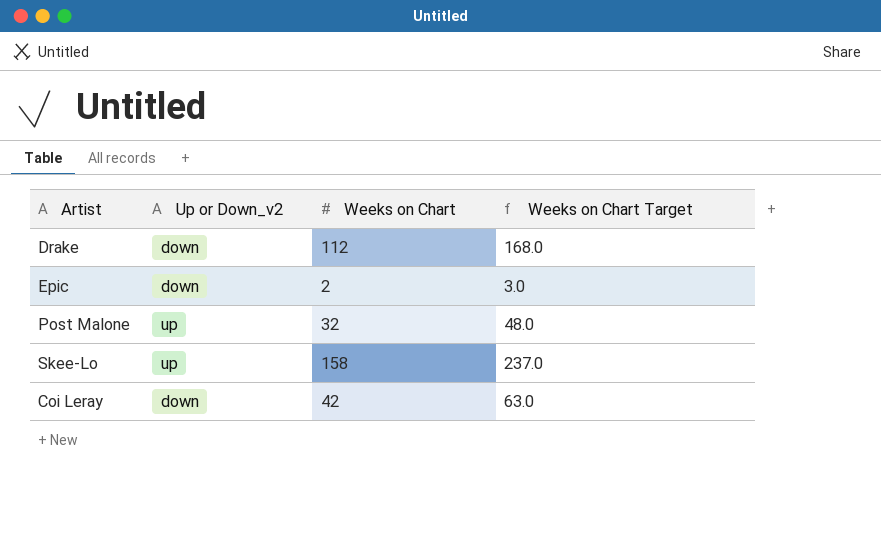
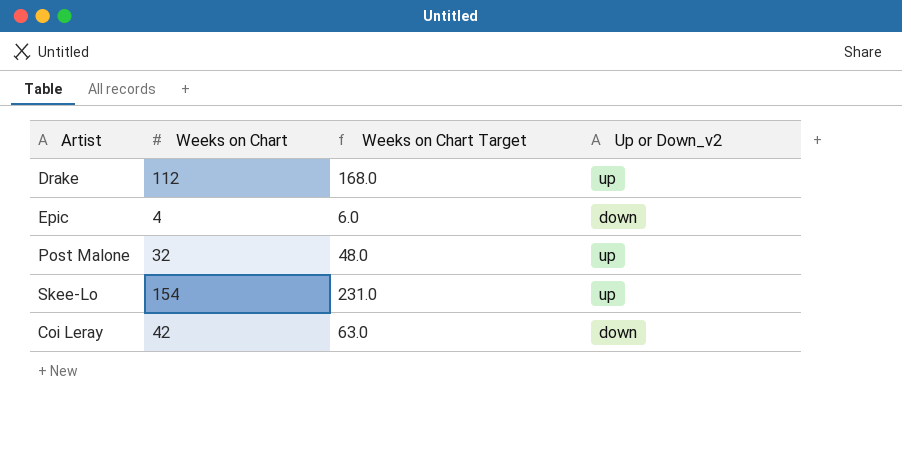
column Up or Down_v2 | position: 2 -> 4
Drake | Up or Down_v2: down -> up
Epic | Weeks on Chart: 2 -> 4
Epic | Weeks on Chart Target: 3.0 -> 6.0
Skee-Lo | Weeks on Chart: 158 -> 154
Skee-Lo | Weeks on Chart Target: 237.0 -> 231.0

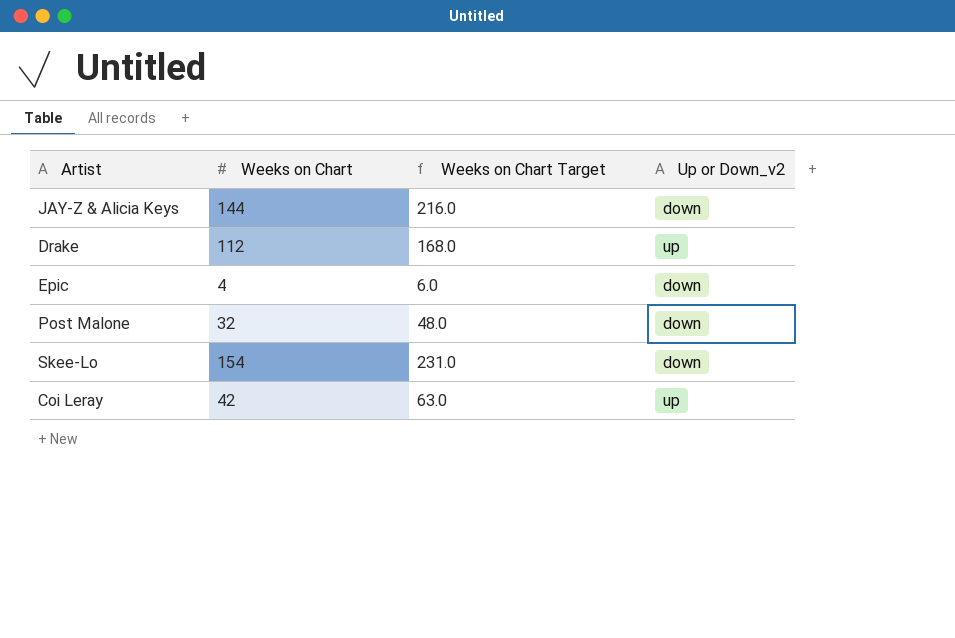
row JAY-Z & Alicia Keys: none -> 144 | 216.0 | down
Post Malone | Up or Down_v2: up -> down
Skee-Lo | Up or Down_v2: up -> down
Coi Leray | Up or Down_v2: down -> up

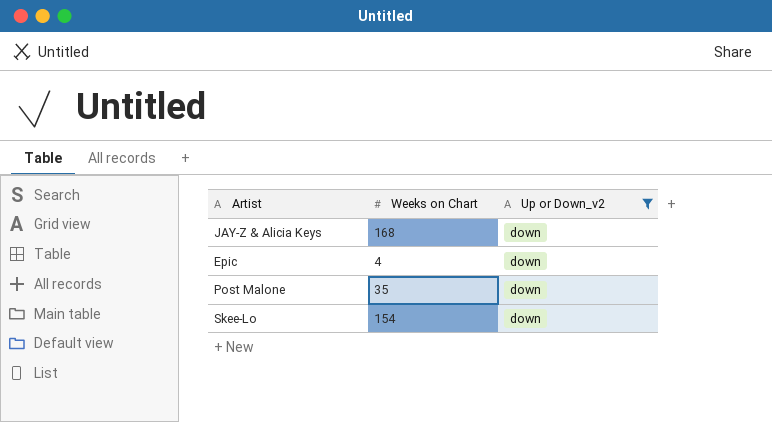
filter: none -> Up or Down_v2 = down
column Weeks on Chart Target | formula: [Weeks on Chart] * 1.5 -> none
JAY-Z & Alicia Keys | Weeks on Chart: 144 -> 168
Post Malone | Weeks on Chart: 32 -> 35

